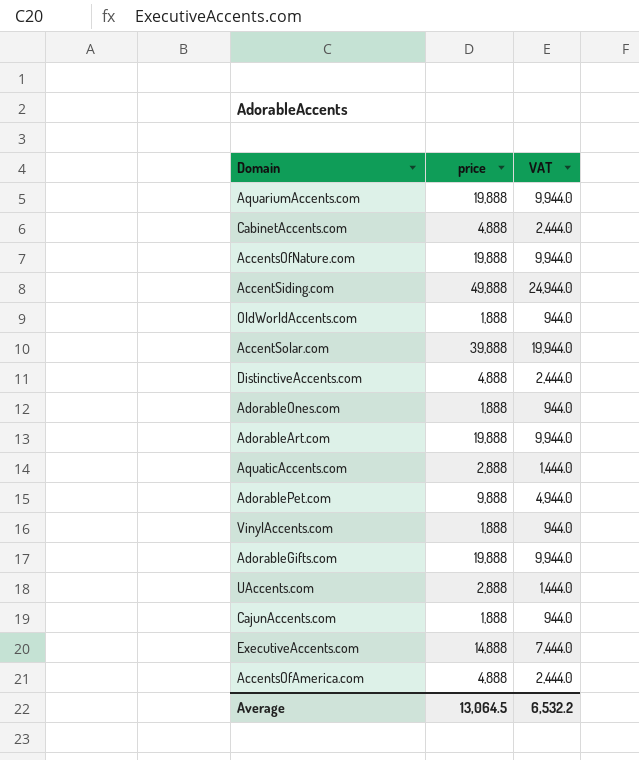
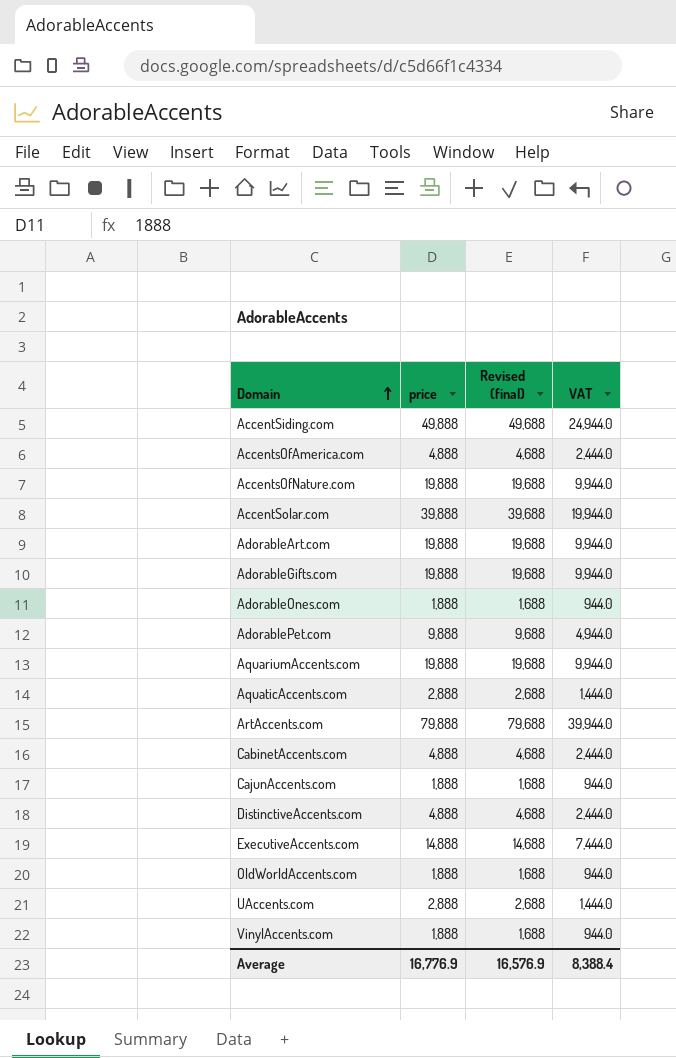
row order: none -> Domain ascending
column Revised (final) | formula: none -> [price] - 200
row ArtAccents.com: none -> 79,888 | 79,688 | 39,944.0
Average | price: 13,064.5 -> 16,776.9
Average | VAT: 6,532.2 -> 8,388.4

